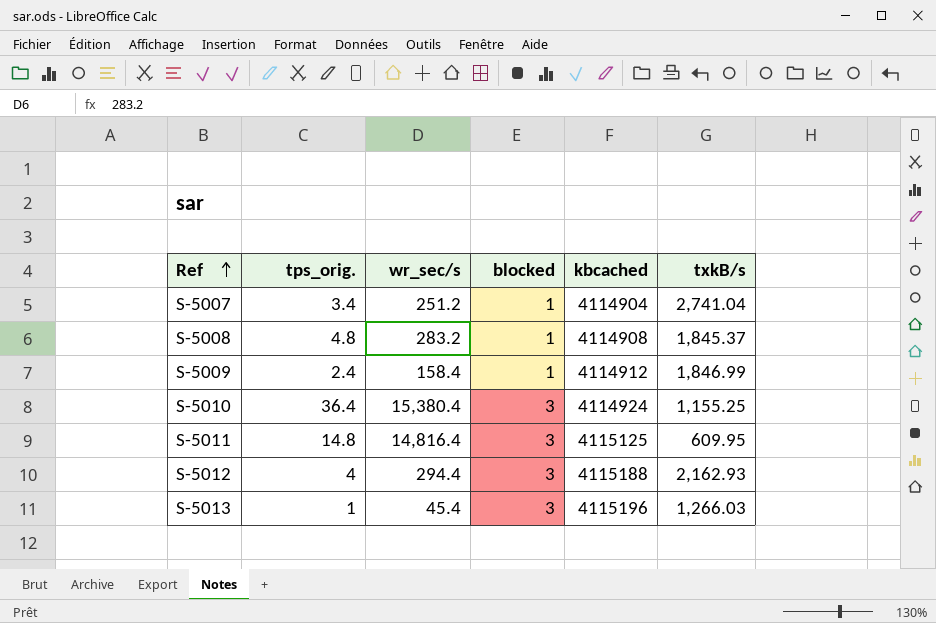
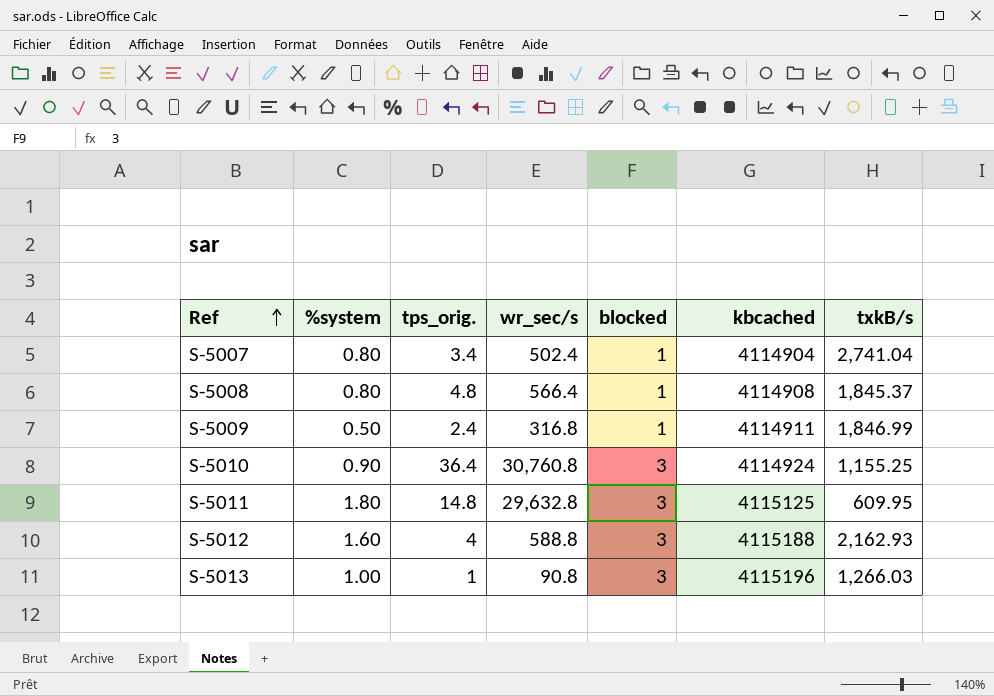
column %system | position: none -> 2
S-5007 | wr_sec/s: 251.2 -> 502.4
S-5008 | wr_sec/s: 283.2 -> 566.4
S-5009 | wr_sec/s: 158.4 -> 316.8
S-5009 | kbcached: 4114912 -> 4114911
S-5010 | wr_sec/s: 15,380.4 -> 30,760.8
S-5011 | wr_sec/s: 14,816.4 -> 29,632.8
S-5012 | wr_sec/s: 294.4 -> 588.8
S-5013 | wr_sec/s: 45.4 -> 90.8

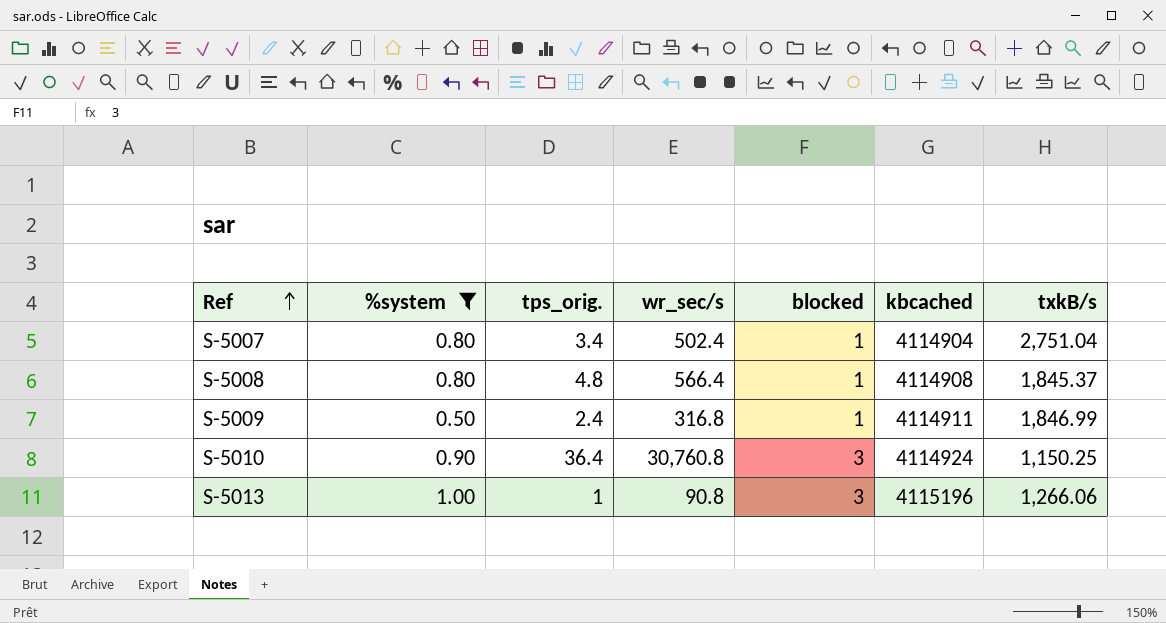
filter: none -> %system <= 1.00
S-5007 | txkB/s: 2,741.04 -> 2,751.04
S-5010 | txkB/s: 1,155.25 -> 1,150.25
S-5013 | txkB/s: 1,266.03 -> 1,266.06

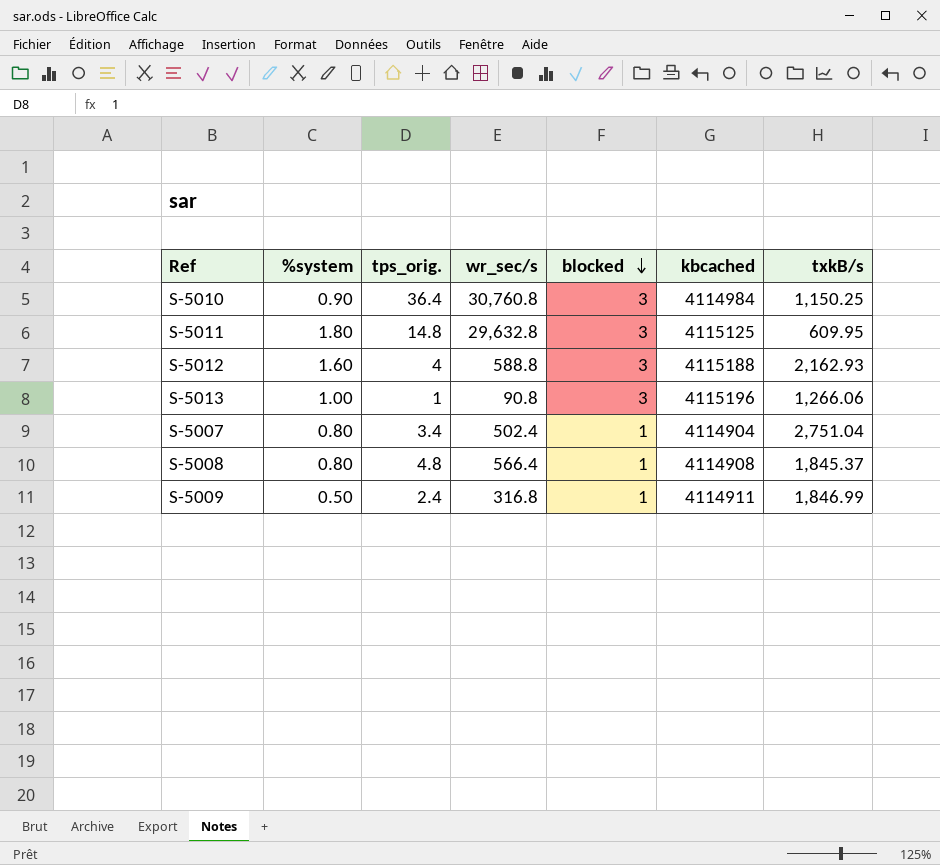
filter: %system <= 1.00 -> none
row order: Ref ascending -> blocked descending
S-5010 | kbcached: 4114924 -> 4114984

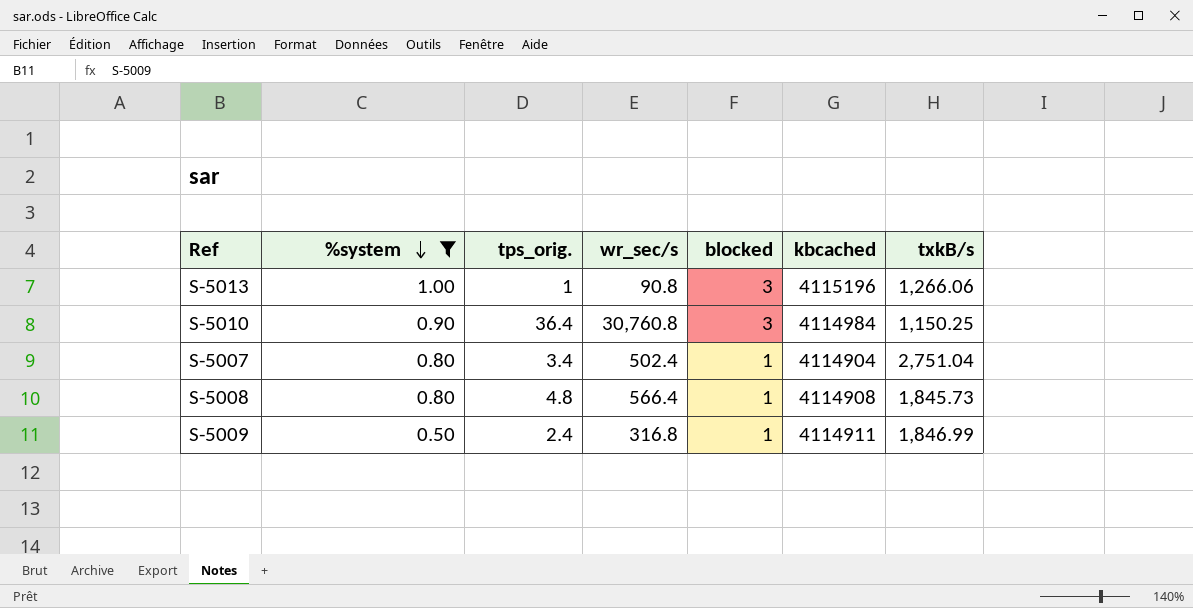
filter: none -> %system <= 1.00
row order: blocked descending -> %system descending
S-5008 | txkB/s: 1,845.37 -> 1,845.73

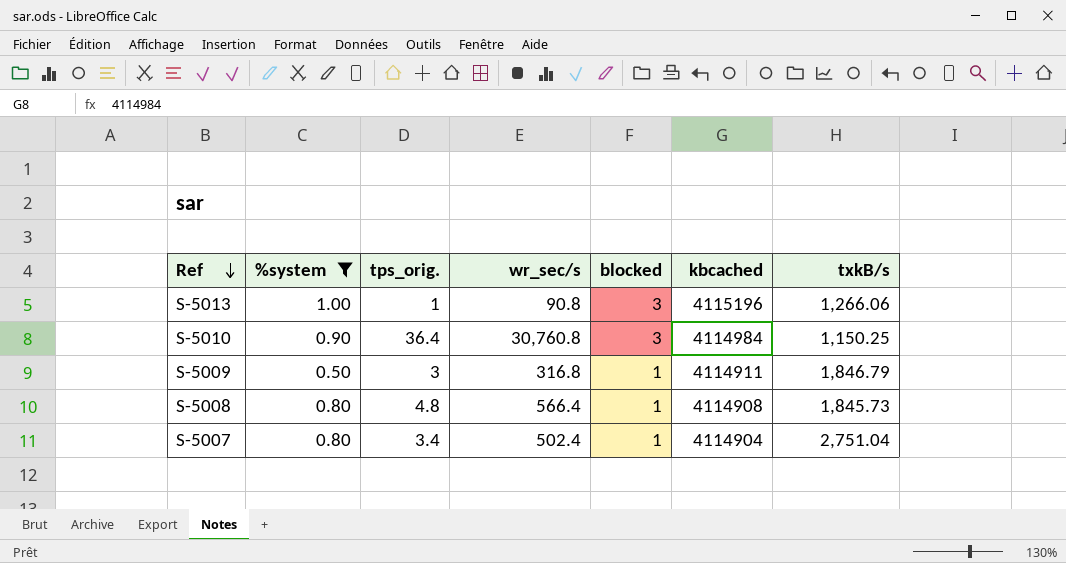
row order: %system descending -> Ref descending
S-5009 | tps_orig.: 2.4 -> 3
S-5009 | txkB/s: 1,846.99 -> 1,846.79

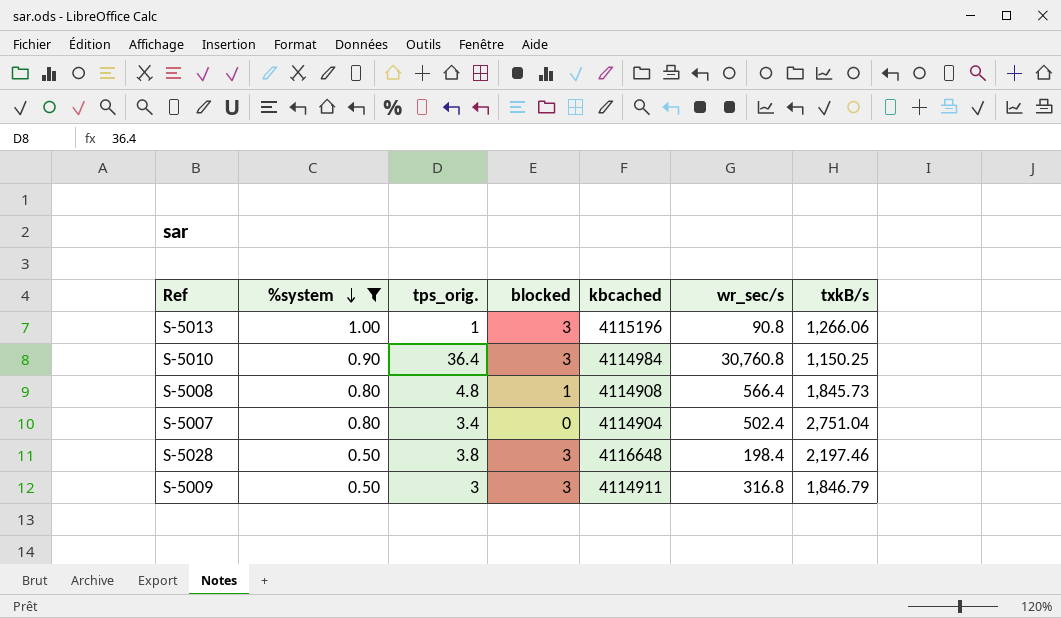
row order: Ref descending -> %system descending
column wr_sec/s | position: 4 -> 6
S-5007 | blocked: 1 -> 0
row S-5028: none -> 0.50 | 3.8 | 3 | 4116648 | 198.4 | 2,197.46
S-5009 | blocked: 1 -> 3

